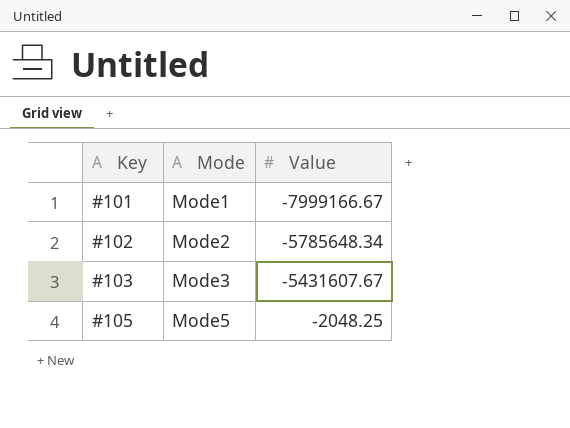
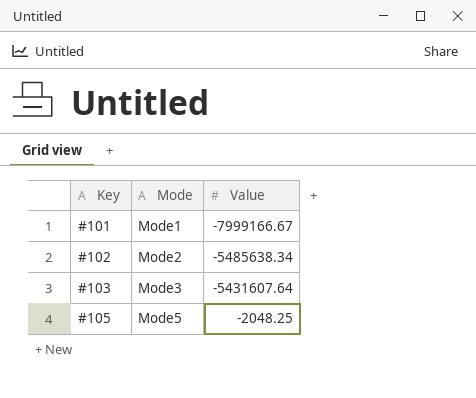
#102 | Value: -5785648.34 -> -5485638.34
#103 | Value: -5431607.67 -> -5431607.64

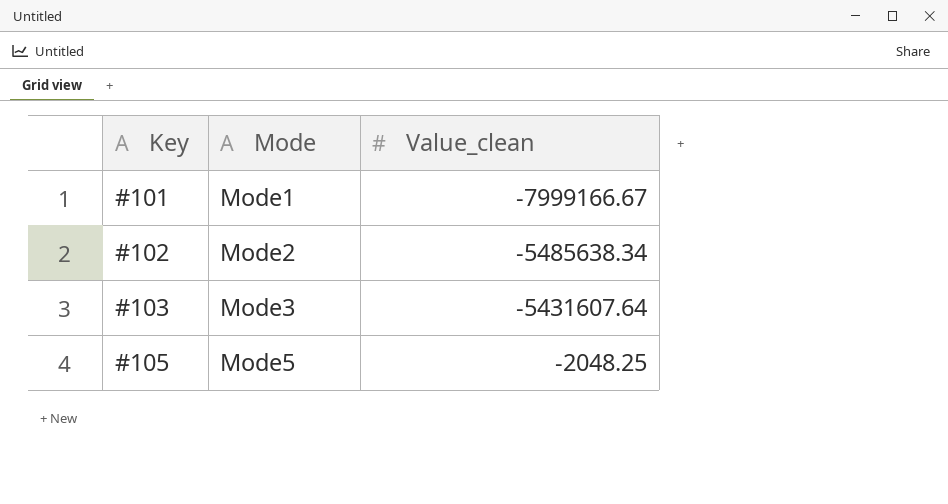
column name: Value -> Value_clean

